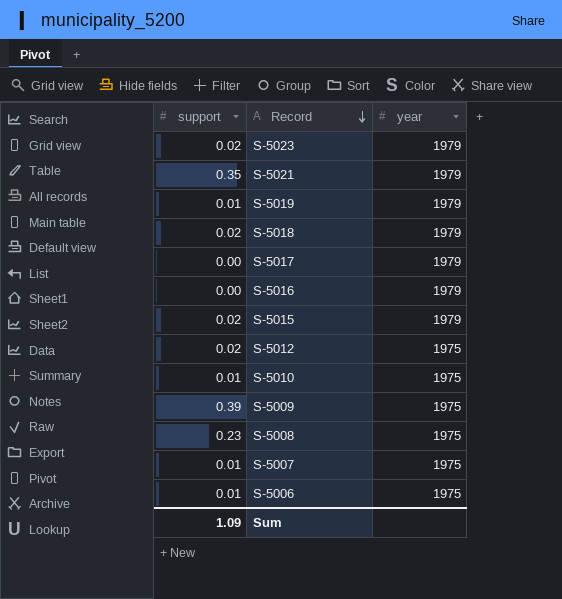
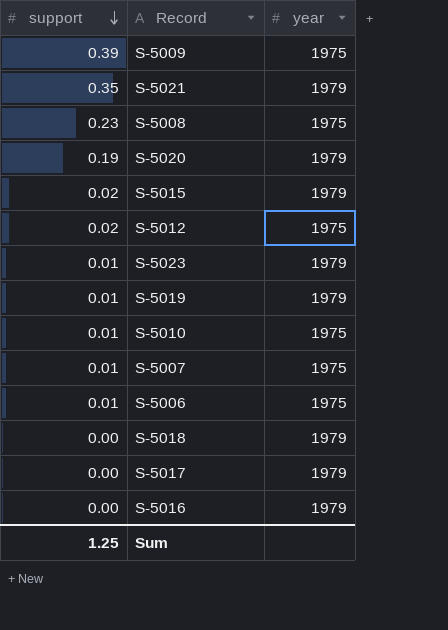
row order: Record descending -> support descending
row S-5020: none -> 0.19 | 1979
S-5023 | support: 0.02 -> 0.01
S-5018 | support: 0.02 -> 0.00
Sum | support: 1.09 -> 1.25

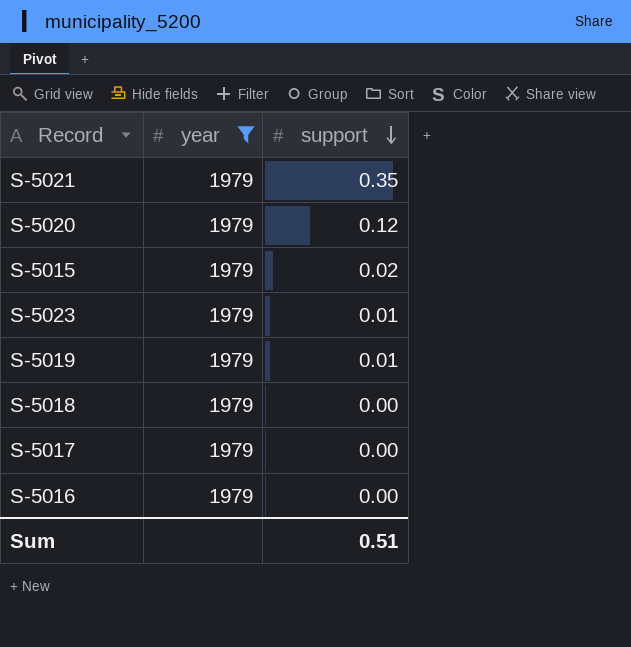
filter: none -> year = 1979
column support | position: 1 -> 3
S-5020 | support: 0.19 -> 0.12
Sum | support: 1.25 -> 0.51

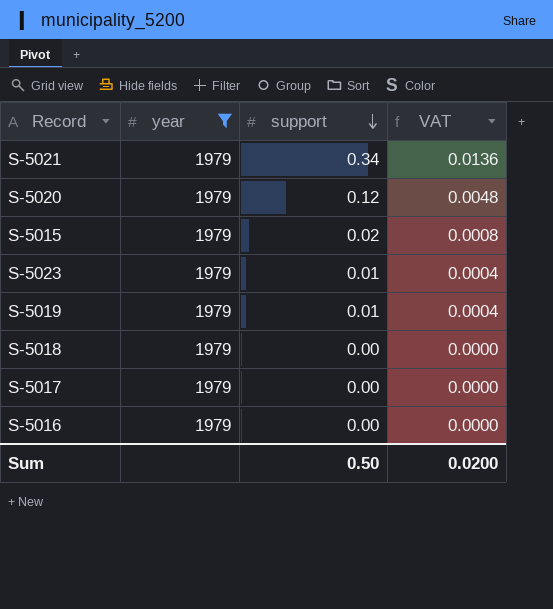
column VAT | formula: none -> [support] * 0.04
S-5021 | support: 0.35 -> 0.34
Sum | support: 0.51 -> 0.50

